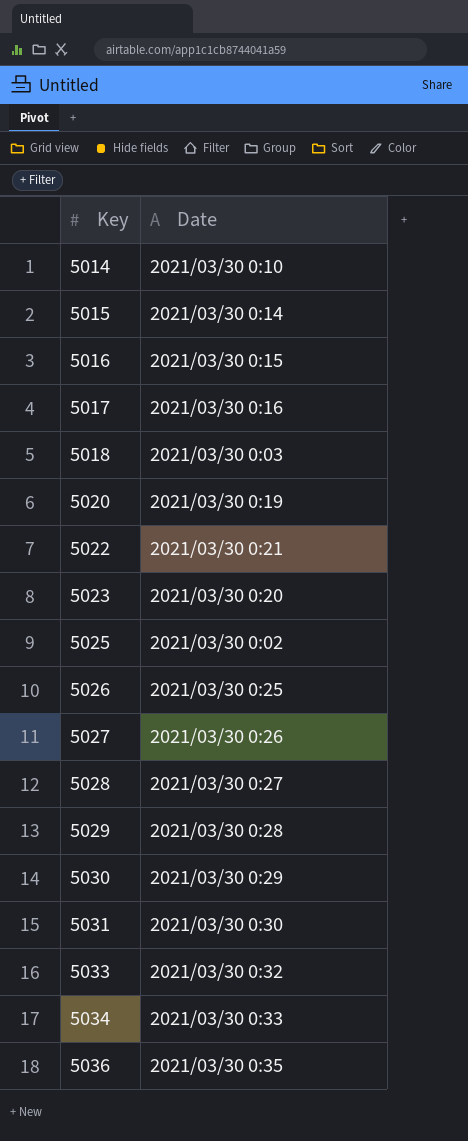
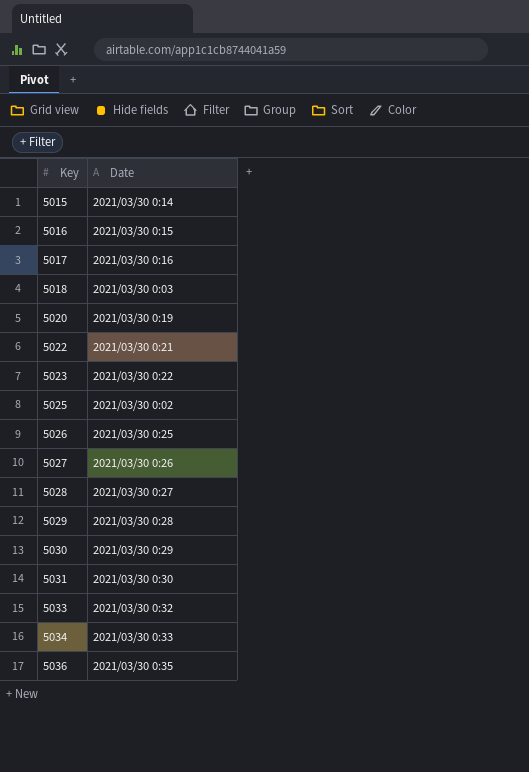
row 5014: 2021/03/30 0:10 -> none
5023 | Date: 2021/03/30 0:20 -> 2021/03/30 0:22

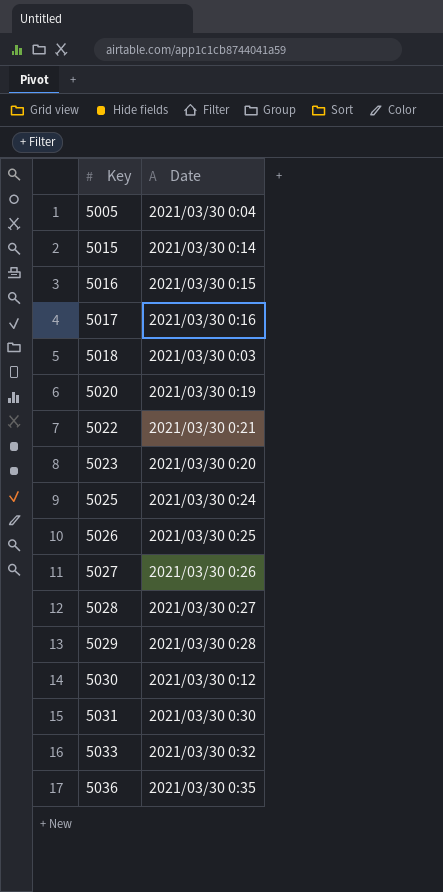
row 5034: 2021/03/30 0:33 -> none
row 5005: none -> 2021/03/30 0:04
5023 | Date: 2021/03/30 0:22 -> 2021/03/30 0:20
5025 | Date: 2021/03/30 0:02 -> 2021/03/30 0:24
5030 | Date: 2021/03/30 0:29 -> 2021/03/30 0:12

